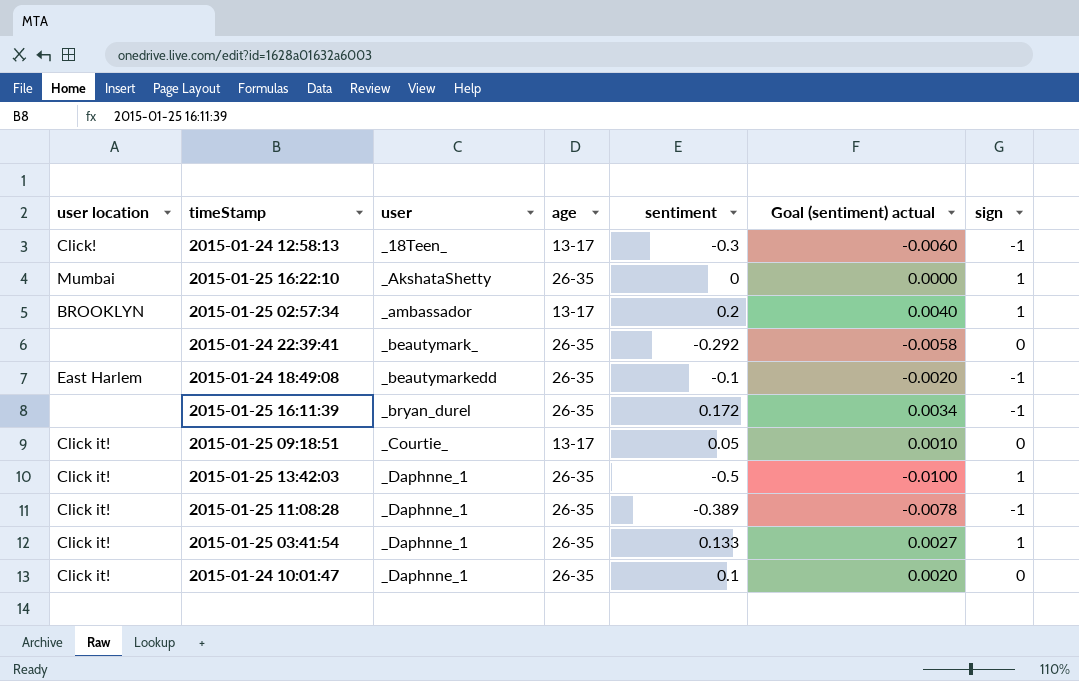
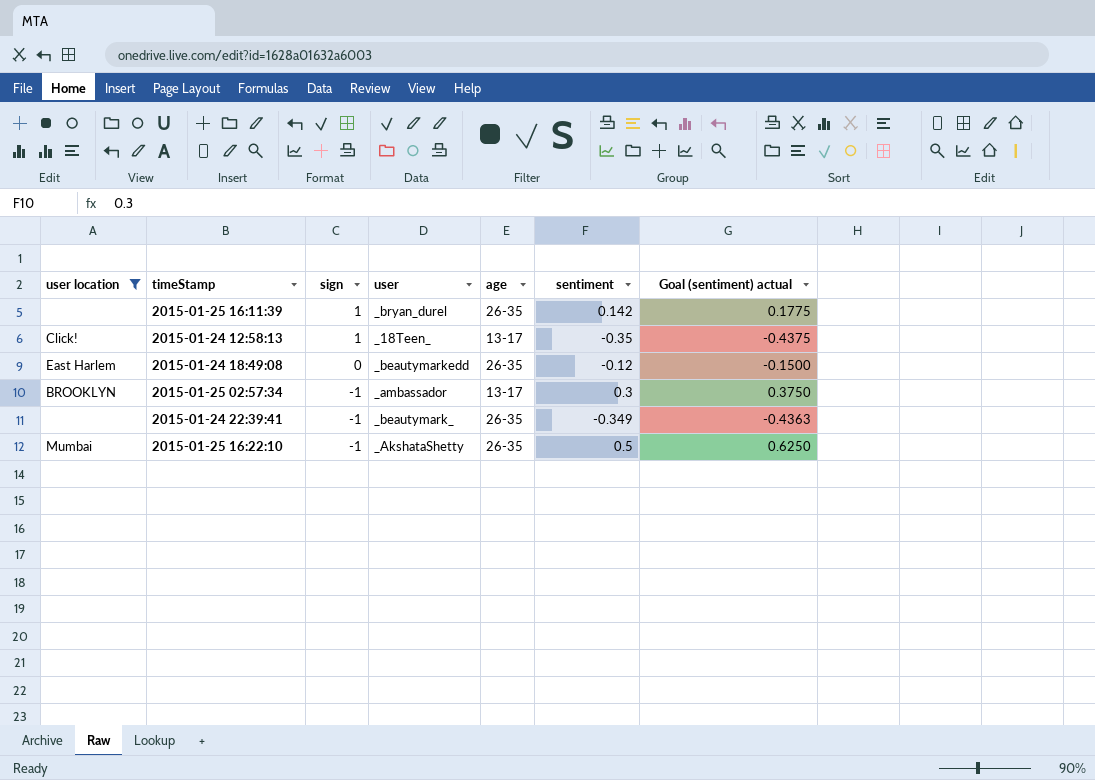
filter: none -> user location != Click it!
row order: user ascending -> sign descending
column sign | position: 7 -> 3
column Goal (sentiment) actual | formula: [sentiment] * 0.02 -> [sentiment] * 1.25
2015-01-25 16:11:39 | sign: -1 -> 1
2015-01-25 16:11:39 | sentiment: 0.172 -> 0.142
2015-01-24 12:58:13 | sign: -1 -> 1
2015-01-24 12:58:13 | sentiment: -0.3 -> -0.35
2015-01-24 18:49:08 | sign: -1 -> 0
2015-01-24 18:49:08 | sentiment: -0.1 -> -0.12
2015-01-25 02:57:34 | sign: 1 -> -1
2015-01-25 02:57:34 | sentiment: 0.2 -> 0.3
2015-01-24 22:39:41 | sign: 0 -> -1
2015-01-24 22:39:41 | sentiment: -0.292 -> -0.349
2015-01-25 16:22:10 | sign: 1 -> -1
2015-01-25 16:22:10 | sentiment: 0 -> 0.5

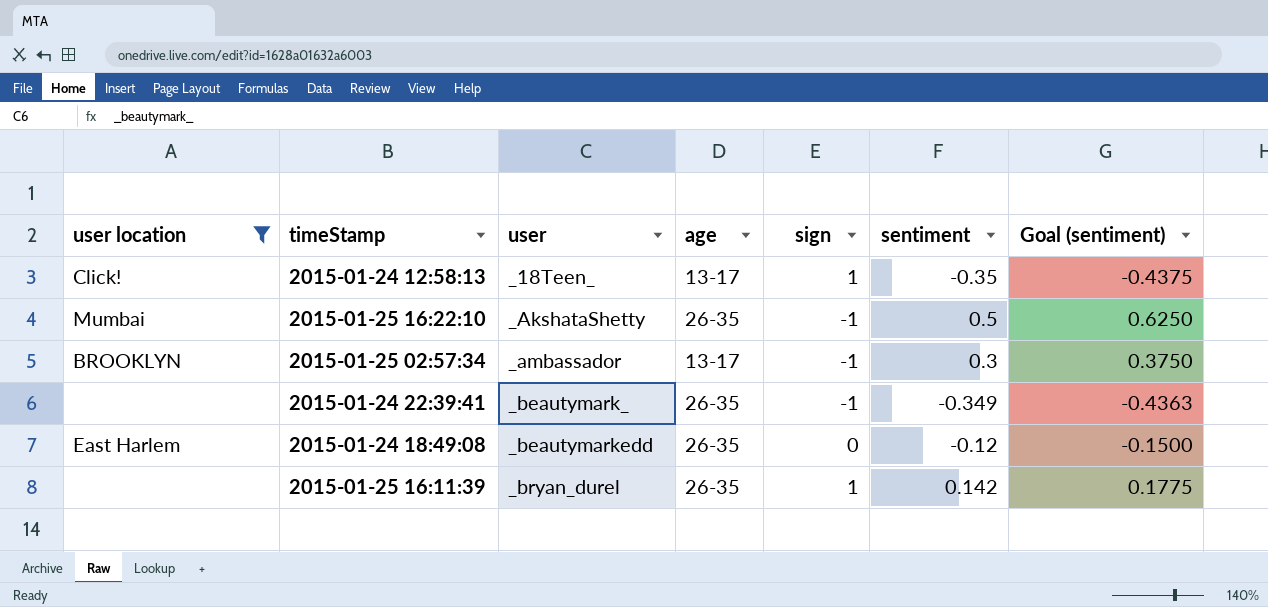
row order: sign descending -> user ascending
column sign | position: 3 -> 5
column name: Goal (sentiment) actual -> Goal (sentiment)

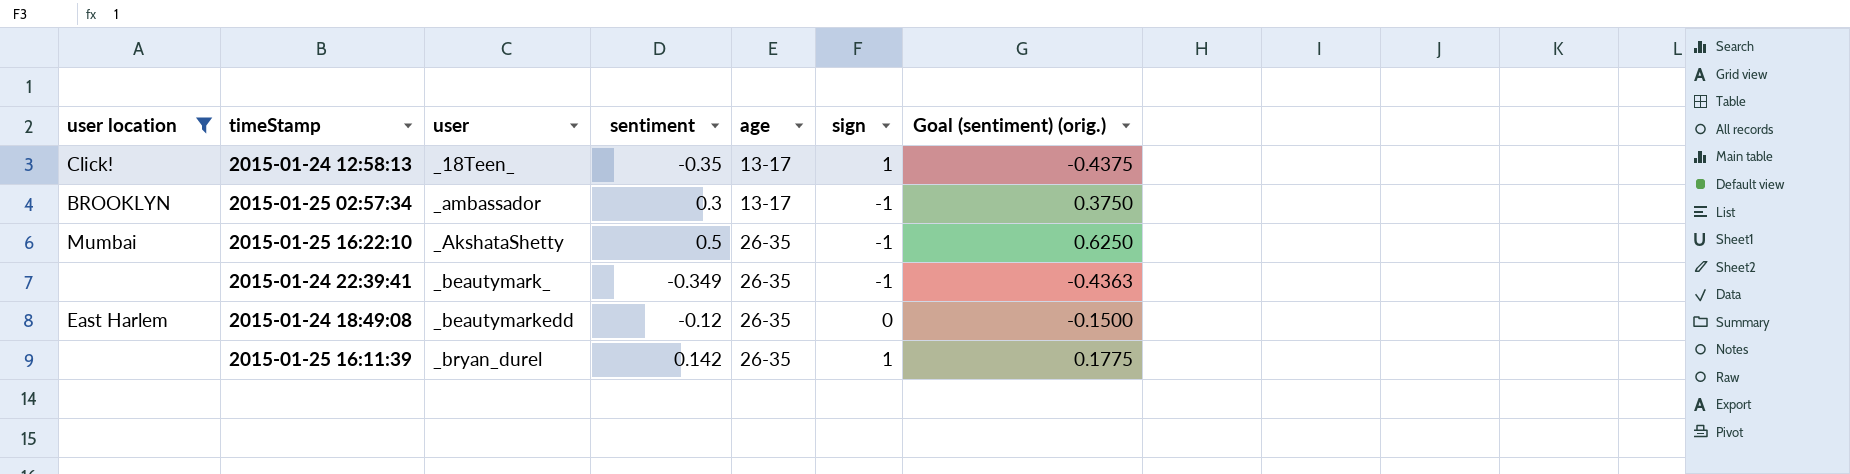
row order: user ascending -> age ascending
column sentiment | position: 6 -> 4
column name: Goal (sentiment) -> Goal (sentiment) (orig.)

